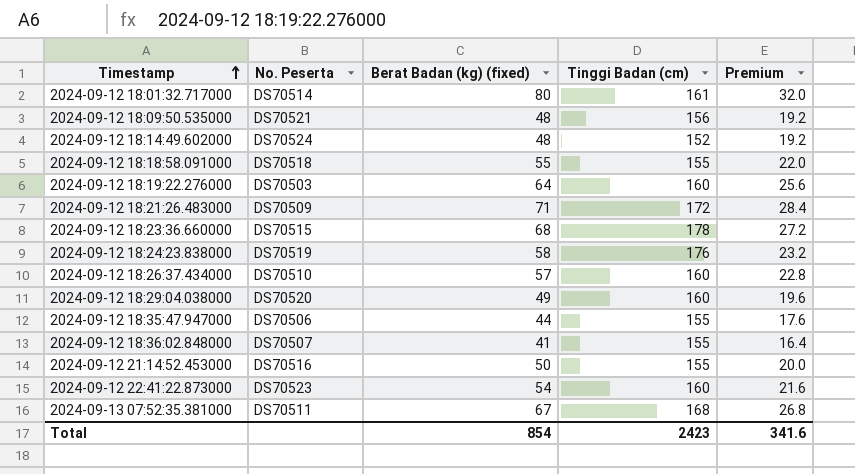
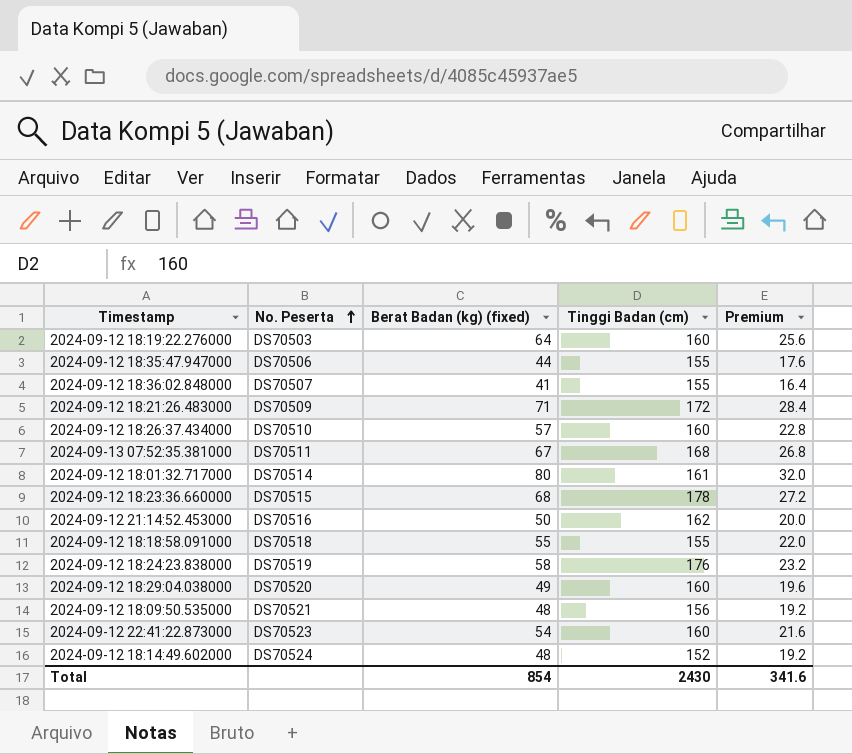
row order: Timestamp ascending -> No. Peserta ascending
2024-09-12 21:14:52.453000 | Tinggi Badan (cm): 155 -> 162
Total | Tinggi Badan (cm): 2423 -> 2430

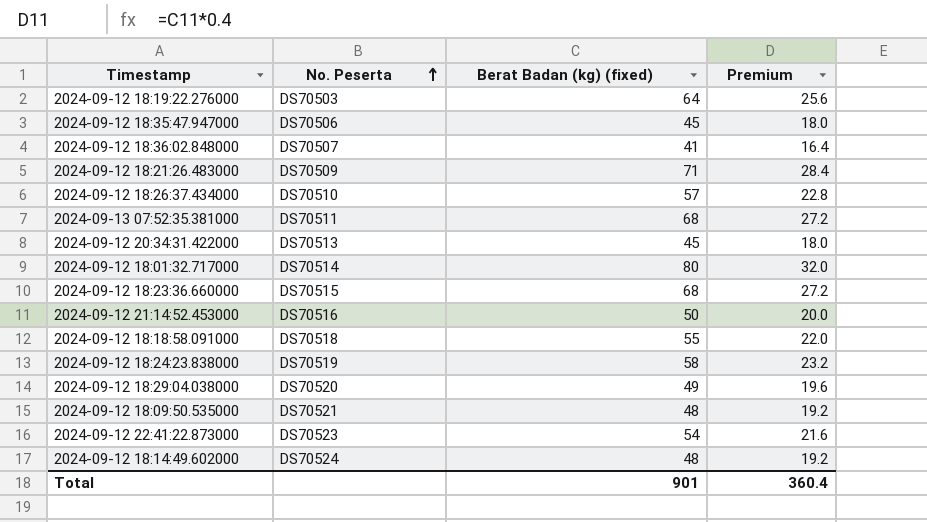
column Tinggi Badan (cm) | position: 4 -> none
2024-09-12 18:35:47.947000 | Berat Badan (kg) (fixed): 44 -> 45
2024-09-12 18:35:47.947000 | Premium: 17.6 -> 18.0
2024-09-13 07:52:35.381000 | Berat Badan (kg) (fixed): 67 -> 68
2024-09-13 07:52:35.381000 | Premium: 26.8 -> 27.2
row 2024-09-12 20:34:31.422000: none -> DS70513 | 45 | 18.0
Total | Berat Badan (kg) (fixed): 854 -> 901
Total | Premium: 341.6 -> 360.4

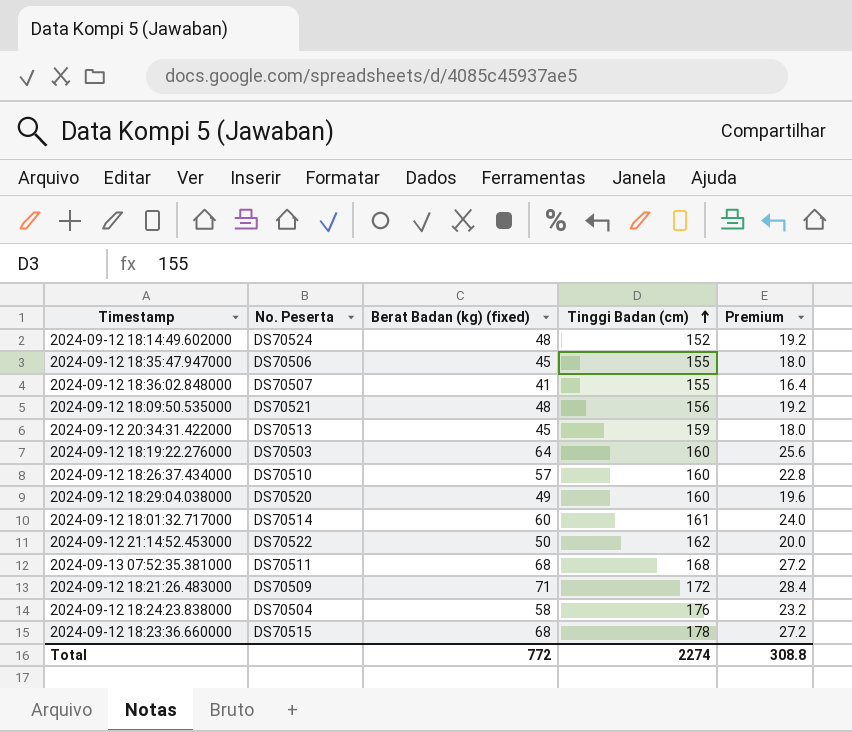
row order: No. Peserta ascending -> Tinggi Badan (cm) ascending
column Tinggi Badan (cm) | position: none -> 4
row 2024-09-12 18:18:58.091000: DS70518 | 55 | 22.0 -> none
row 2024-09-12 22:41:22.873000: DS70523 | 54 | 21.6 -> none
2024-09-12 18:01:32.717000 | Berat Badan (kg) (fixed): 80 -> 60
2024-09-12 18:01:32.717000 | Premium: 32.0 -> 24.0
2024-09-12 21:14:52.453000 | No. Peserta: DS70516 -> DS70522
2024-09-12 18:24:23.838000 | No. Peserta: DS70519 -> DS70504
Total | Berat Badan (kg) (fixed): 901 -> 772
Total | Premium: 360.4 -> 308.8

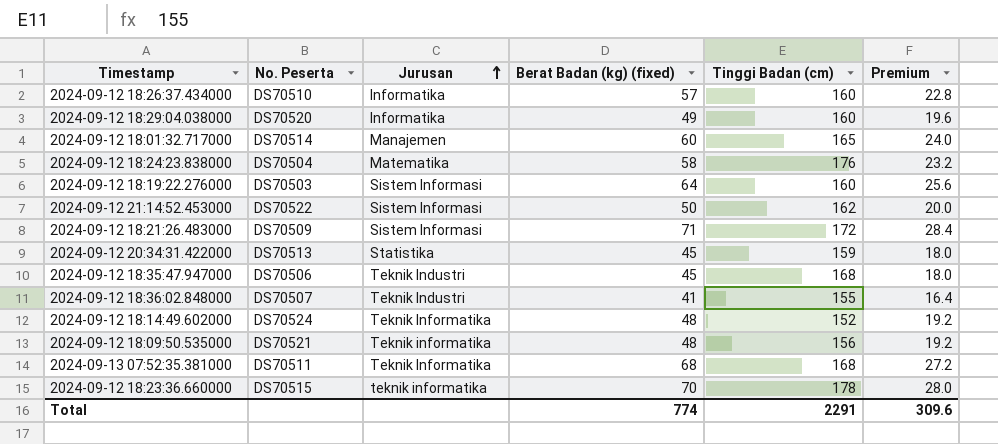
row order: Tinggi Badan (cm) ascending -> Jurusan ascending
column Jurusan | position: none -> 3
2024-09-12 18:01:32.717000 | Tinggi Badan (cm): 161 -> 165
2024-09-12 18:35:47.947000 | Tinggi Badan (cm): 155 -> 168
2024-09-12 18:23:36.660000 | Berat Badan (kg) (fixed): 68 -> 70
2024-09-12 18:23:36.660000 | Premium: 27.2 -> 28.0
Total | Berat Badan (kg) (fixed): 772 -> 774
Total | Tinggi Badan (cm): 2274 -> 2291
Total | Premium: 308.8 -> 309.6

